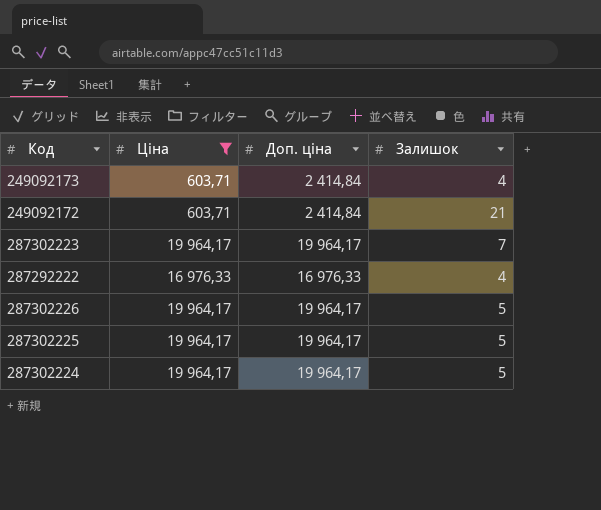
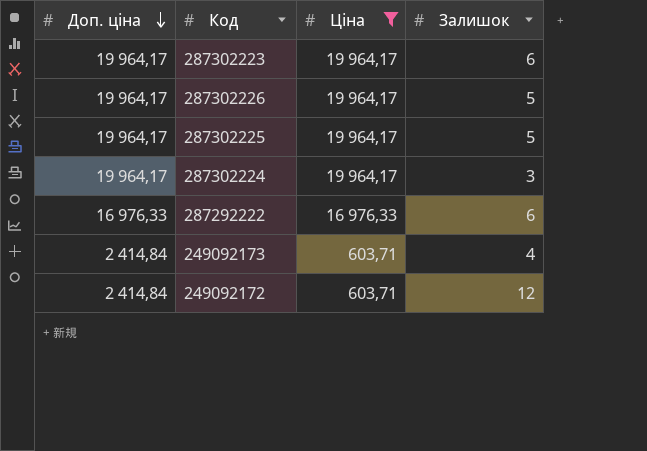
row order: none -> Доп. ціна descending
column Доп. ціна | position: 3 -> 1
287302223 | Залишок: 7 -> 6
287302224 | Залишок: 5 -> 3
287292222 | Залишок: 4 -> 6
249092172 | Залишок: 21 -> 12

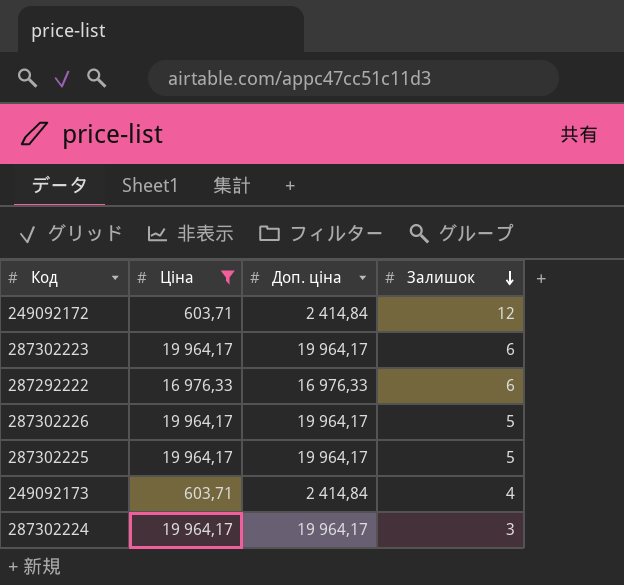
row order: Доп. ціна descending -> Залишок descending
column Доп. ціна | position: 1 -> 3

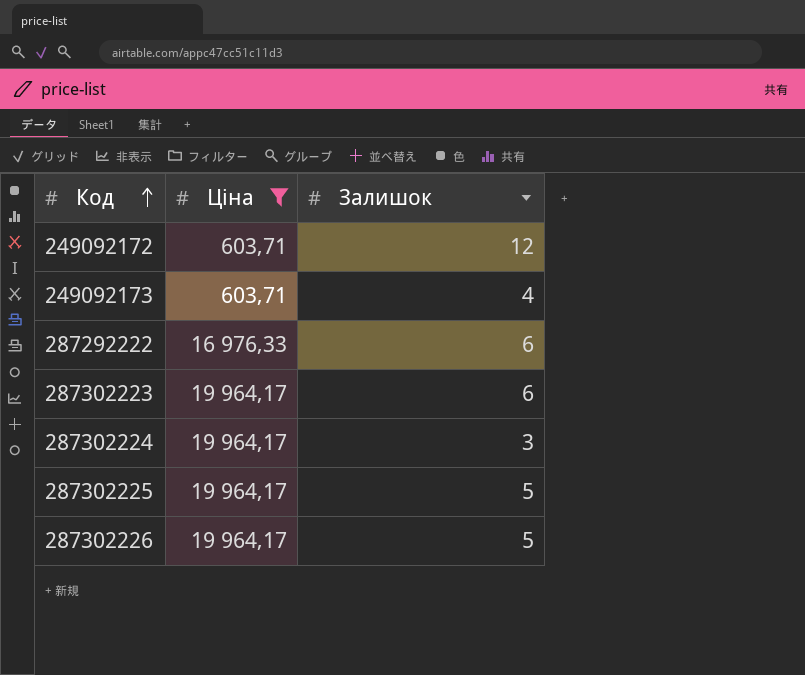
row order: Залишок descending -> Код ascending
column Доп. ціна | position: 3 -> none

